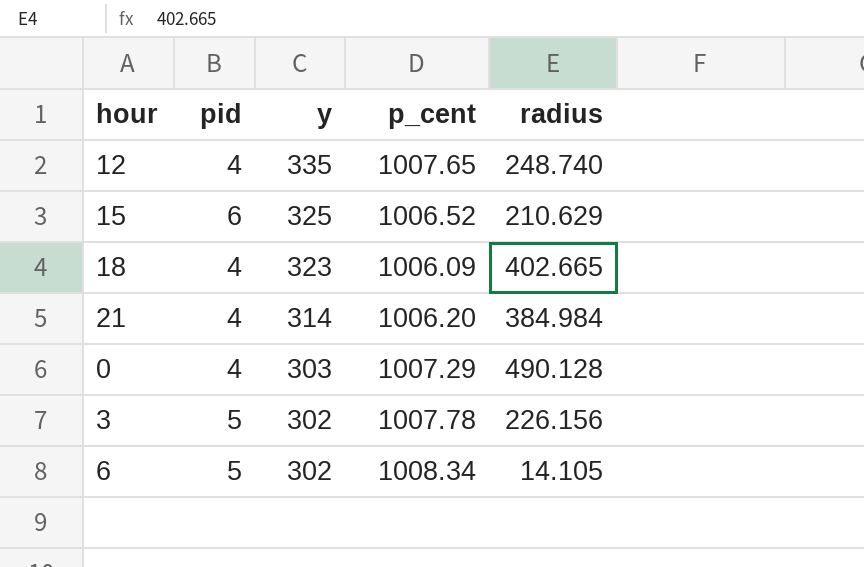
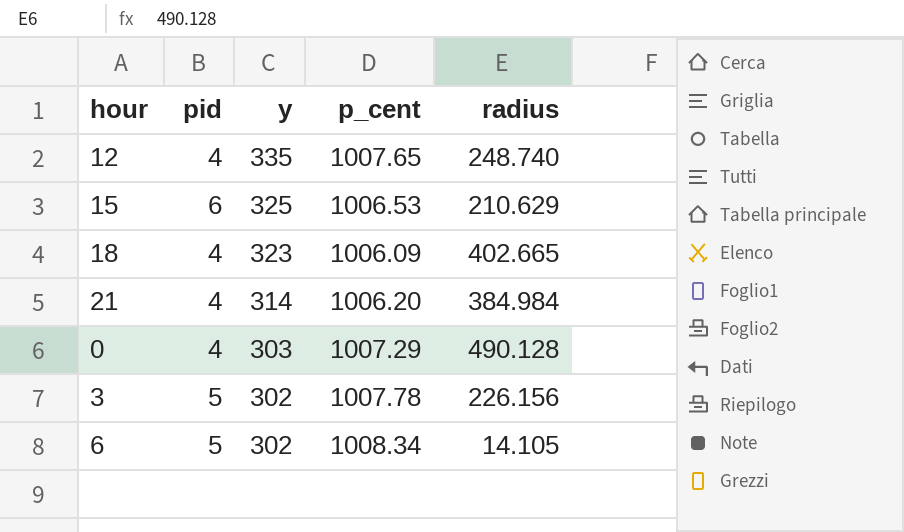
15 | p_cent: 1006.52 -> 1006.53

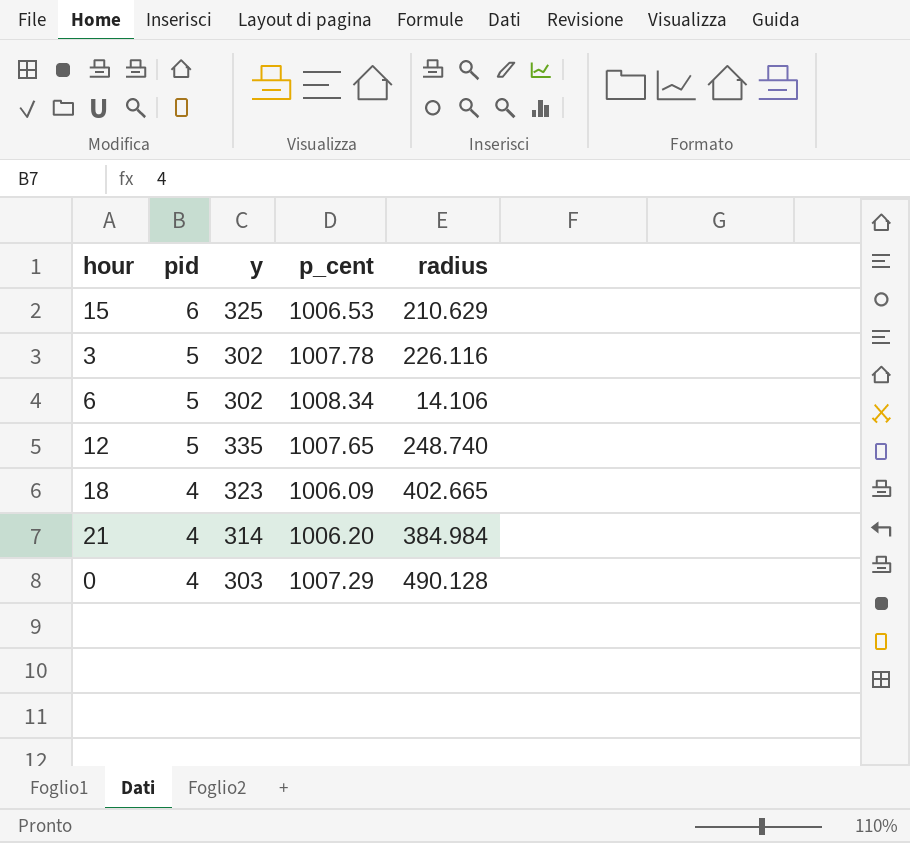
row order: y descending -> pid descending
3 | radius: 226.156 -> 226.116
6 | radius: 14.105 -> 14.106
12 | pid: 4 -> 5

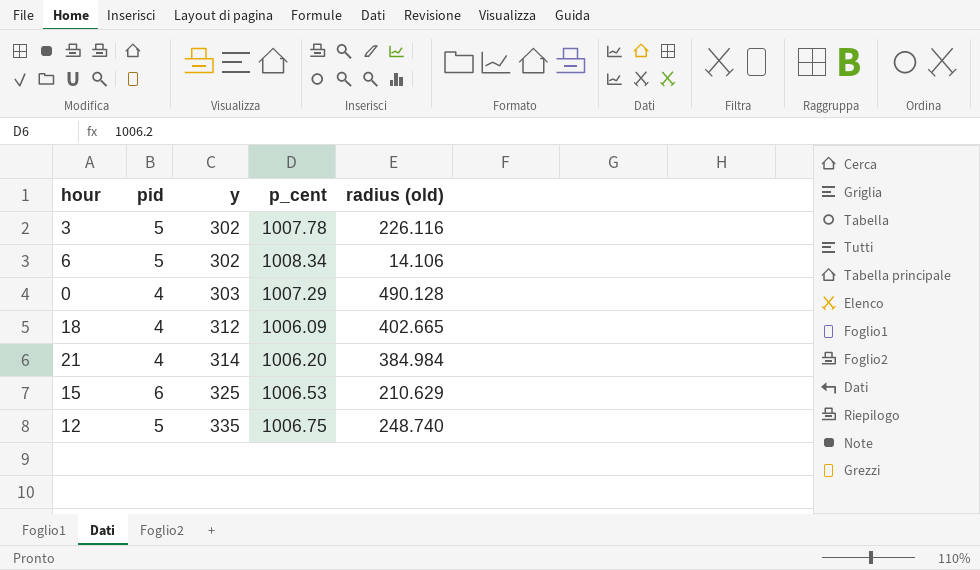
row order: pid descending -> y ascending
column name: radius -> radius (old)
18 | y: 323 -> 312
12 | p_cent: 1007.65 -> 1006.75

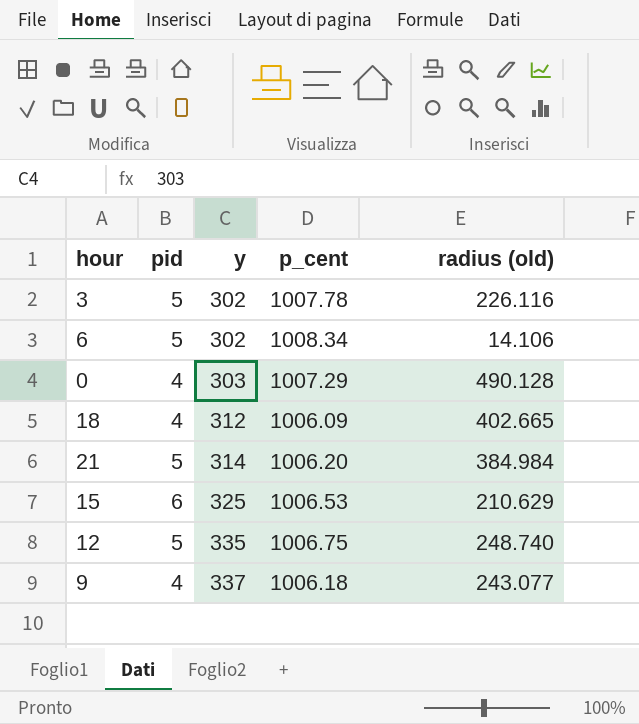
21 | pid: 4 -> 5
row 9: none -> 4 | 337 | 1006.18 | 243.077

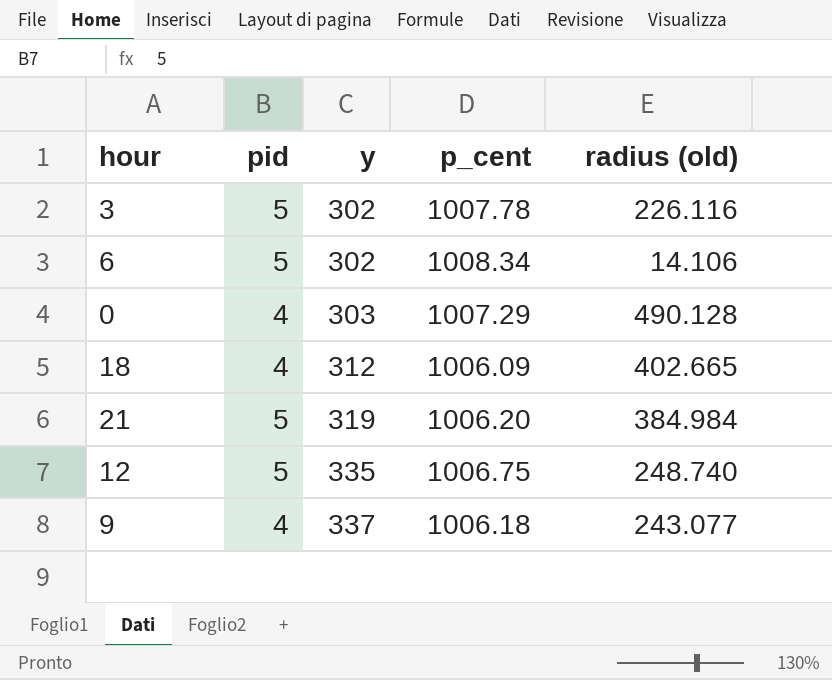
row 15: 6 | 325 | 1006.53 | 210.629 -> none
21 | y: 314 -> 319

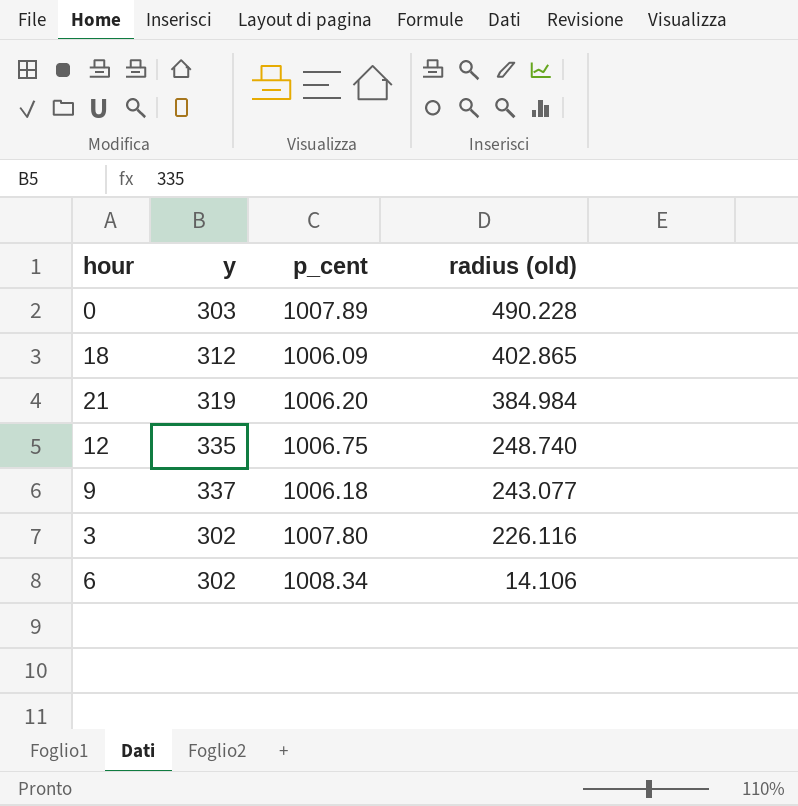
row order: y ascending -> radius (old) descending
column pid | position: 2 -> none
0 | p_cent: 1007.29 -> 1007.89
0 | radius (old): 490.128 -> 490.228
18 | radius (old): 402.665 -> 402.865
3 | p_cent: 1007.78 -> 1007.80

